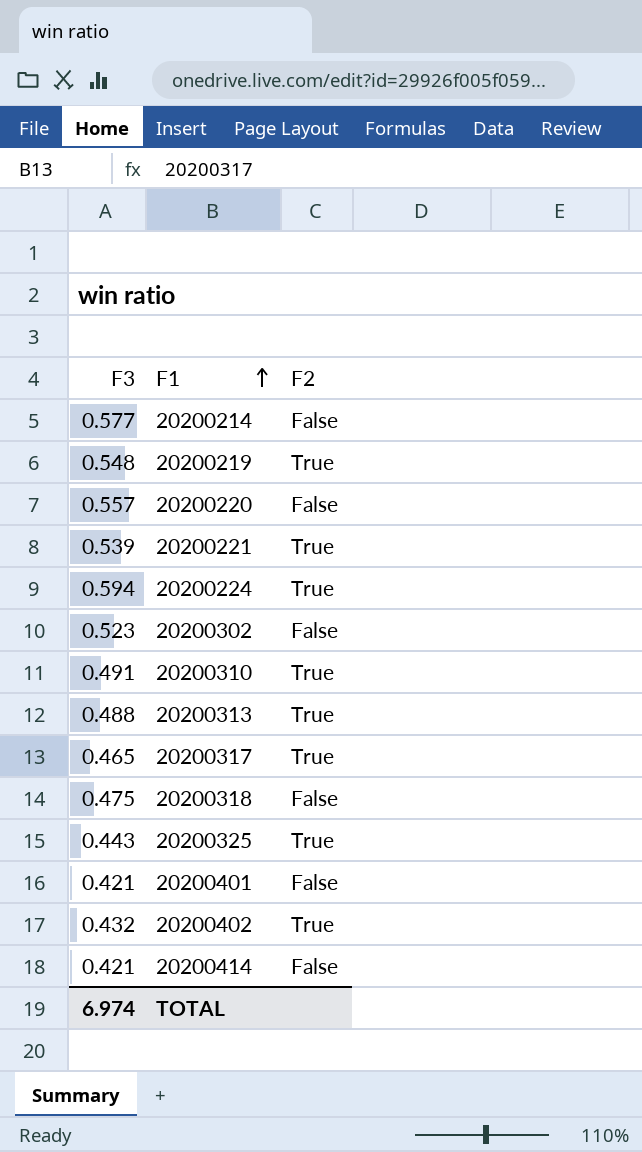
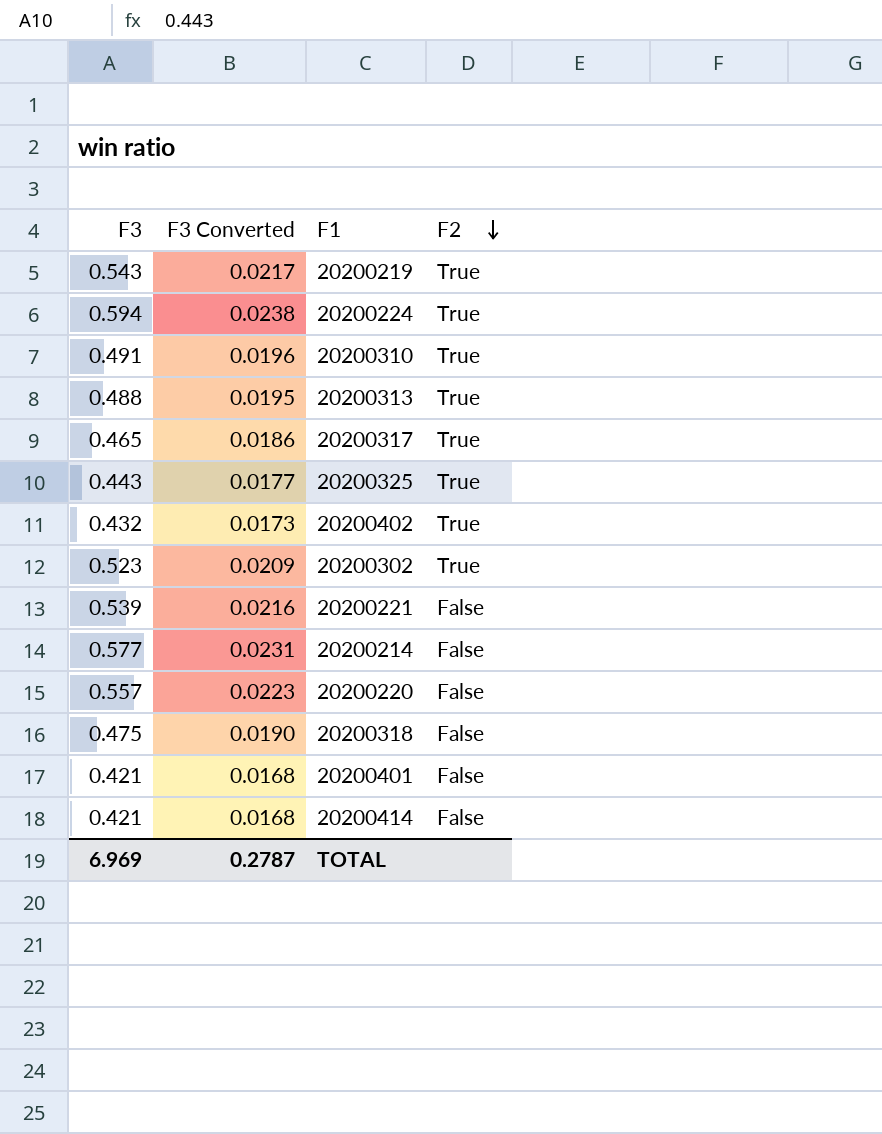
row order: F1 ascending -> F2 descending
column F3 Converted | formula: none -> [F3] * 0.04
20200219 | F3: 0.548 -> 0.543
20200302 | F2: False -> True
20200221 | F2: True -> False
TOTAL | F3: 6.974 -> 6.969

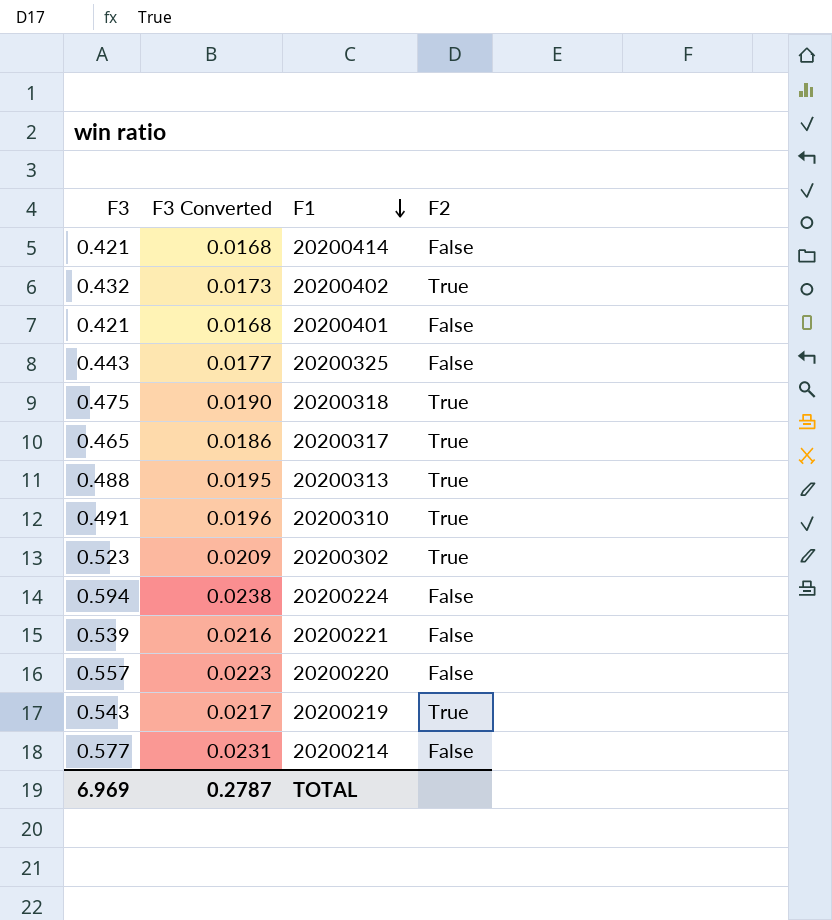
row order: F2 descending -> F1 descending
20200325 | F2: True -> False
20200318 | F2: False -> True
20200224 | F2: True -> False

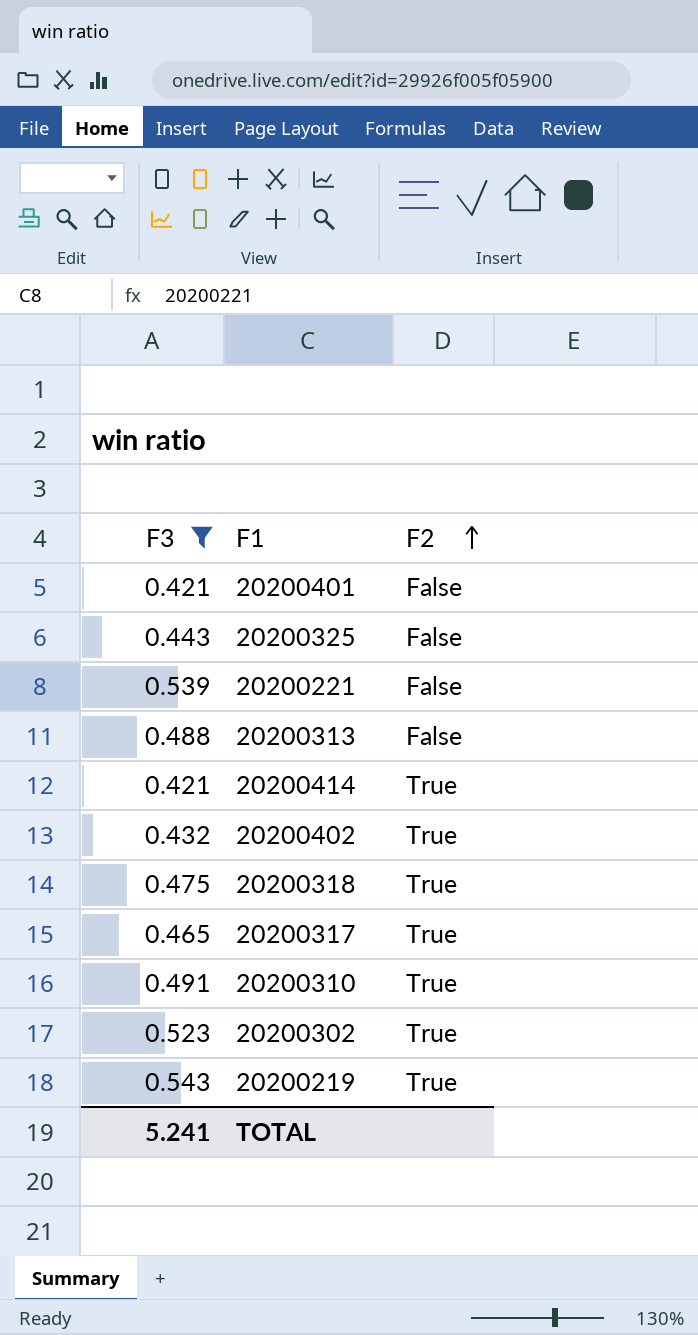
filter: none -> F3 <= 0.543
row order: F1 descending -> F2 ascending
column F3 Converted | formula: [F3] * 0.04 -> none
20200313 | F2: True -> False
20200414 | F2: False -> True
TOTAL | F3: 6.969 -> 5.241

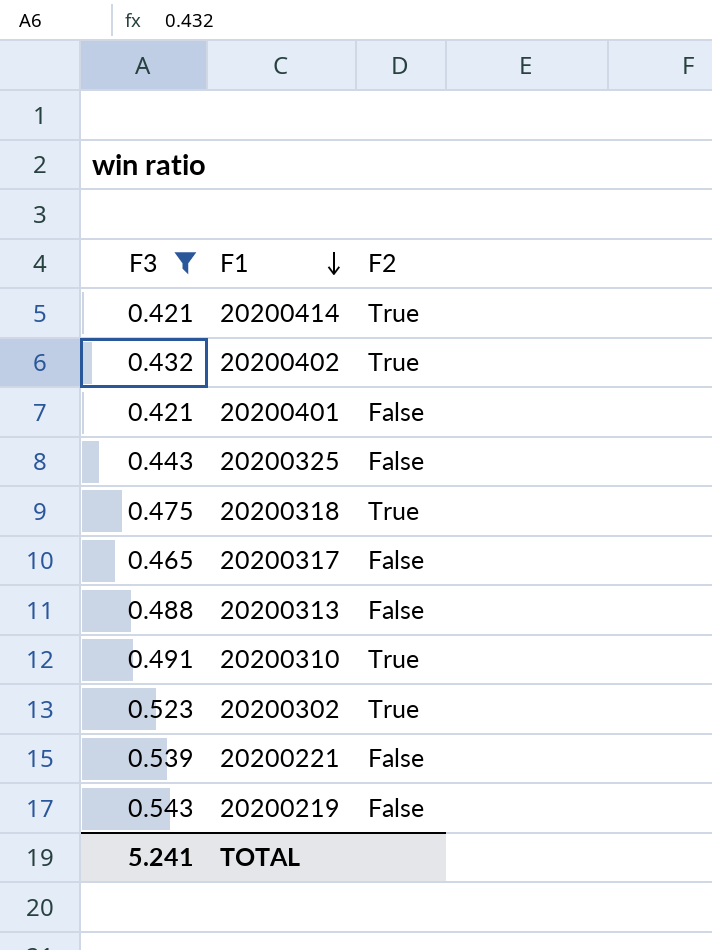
row order: F2 ascending -> F1 descending
20200317 | F2: True -> False
20200219 | F2: True -> False

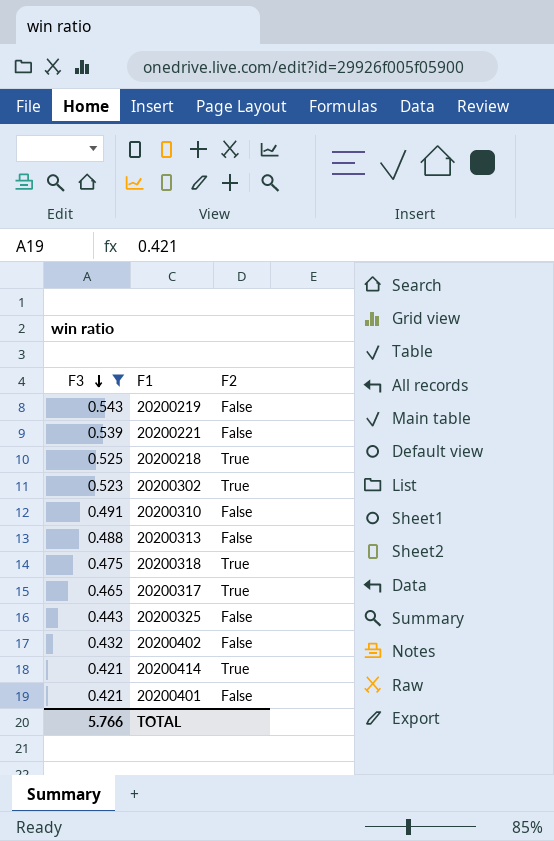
row order: F1 descending -> F3 descending
row 20200218: none -> 0.525 | True
20200310 | F2: True -> False
20200317 | F2: False -> True
20200402 | F2: True -> False
TOTAL | F3: 5.241 -> 5.766

